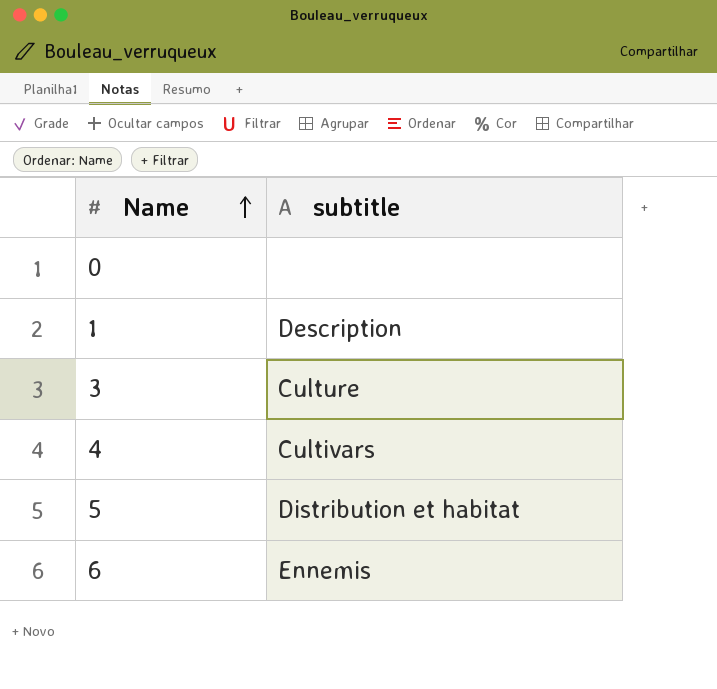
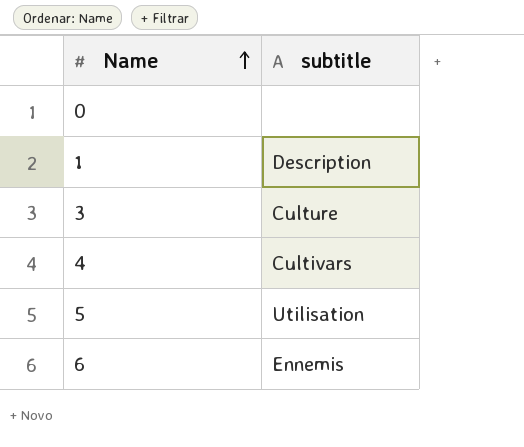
5 | subtitle: Distribution et habitat -> Utilisation

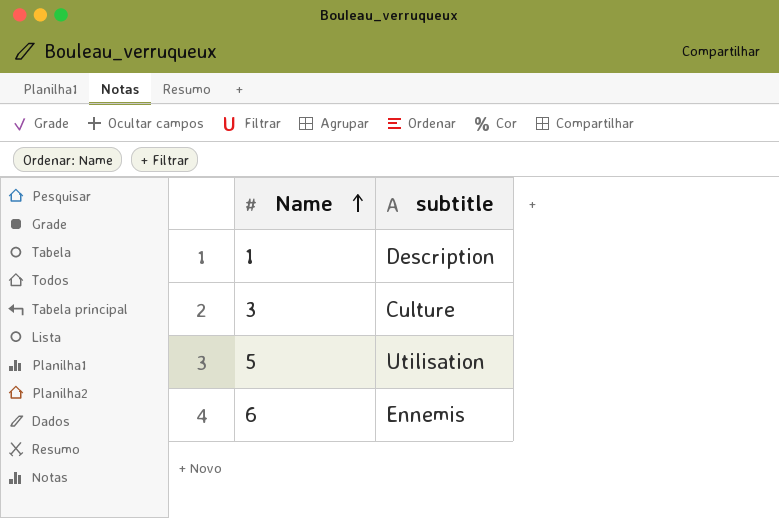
row 0: none -> none
row 4: Cultivars -> none

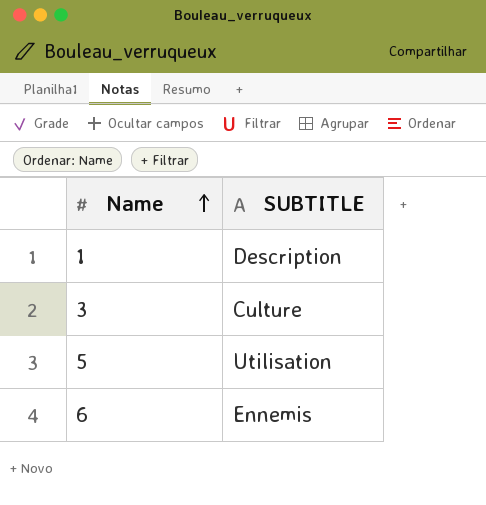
column name: subtitle -> SUBTITLE

